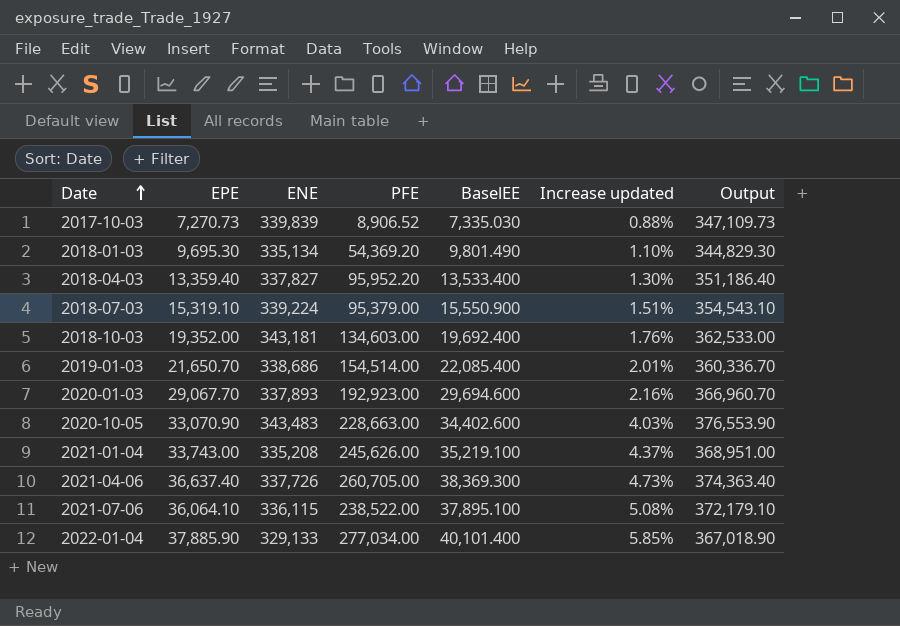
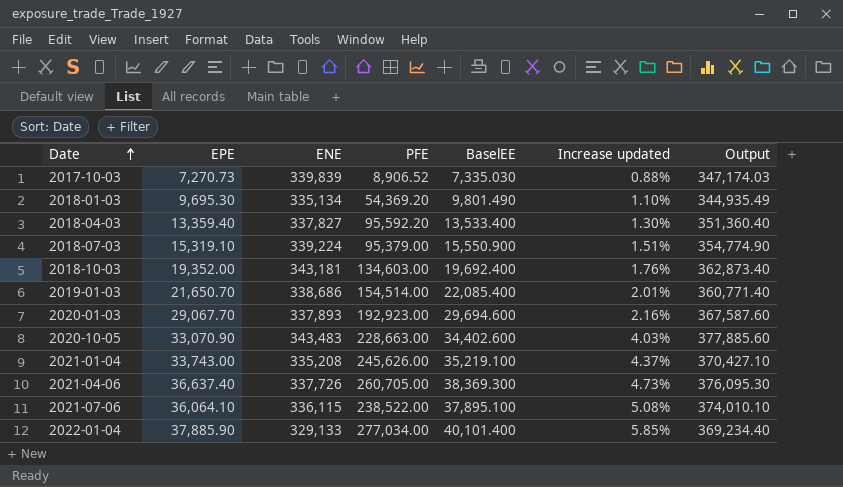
column Output | formula: [EPE] + [ENE] -> [ENE] + [BaselEE]
2018-04-03 | PFE: 95,952.20 -> 95,592.20

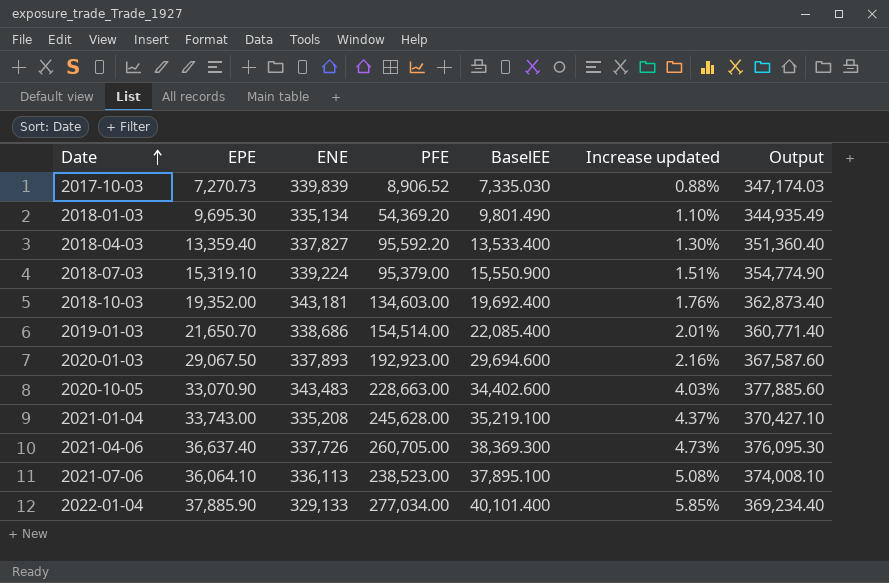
2020-01-03 | EPE: 29,067.70 -> 29,067.50
2021-01-04 | PFE: 245,626.00 -> 245,628.00
2021-07-06 | ENE: 336,115 -> 336,113
2021-07-06 | PFE: 238,522.00 -> 238,523.00
2021-07-06 | Output: 374,010.10 -> 374,008.10

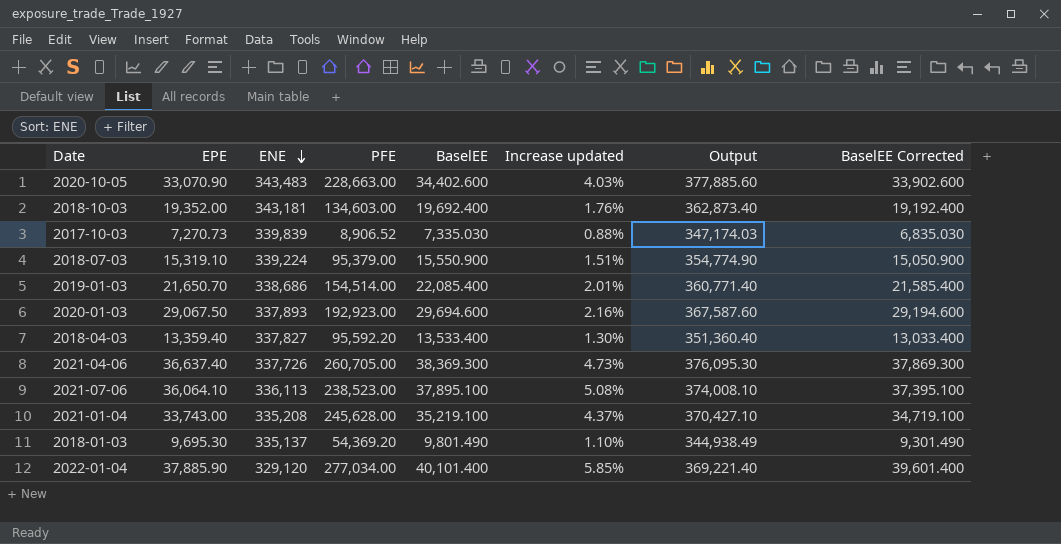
row order: Date ascending -> ENE descending
column BaselEE Corrected | formula: none -> [BaselEE] - 500
2018-01-03 | ENE: 335,134 -> 335,137
2018-01-03 | Output: 344,935.49 -> 344,938.49
2022-01-04 | ENE: 329,133 -> 329,120
2022-01-04 | Output: 369,234.40 -> 369,221.40

